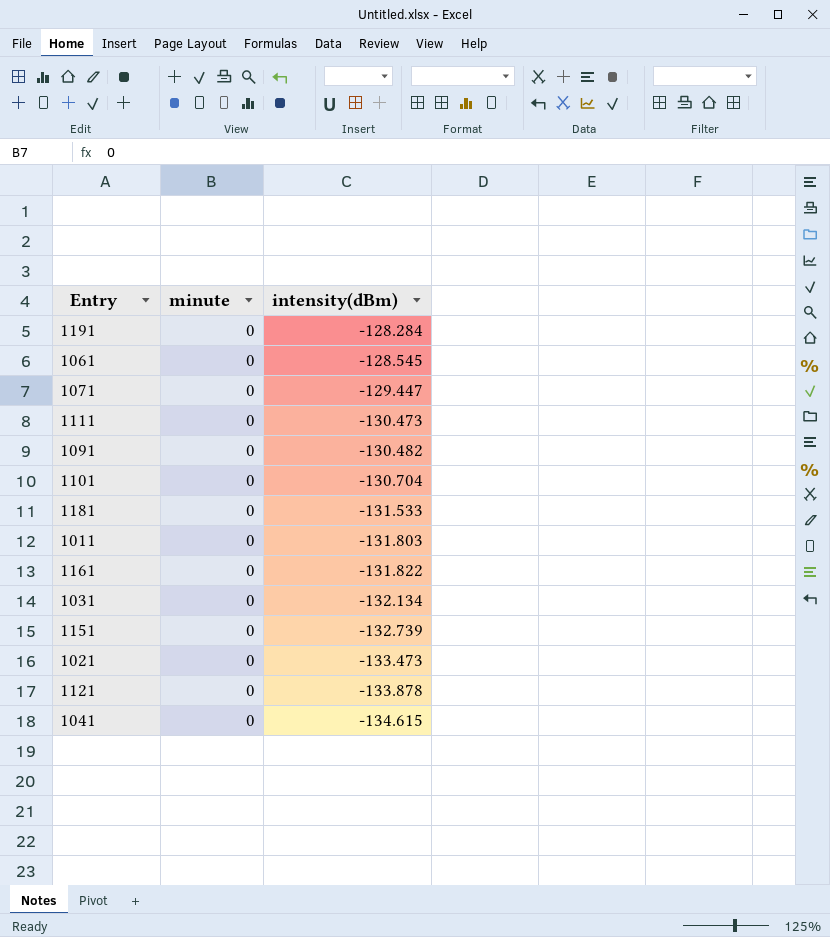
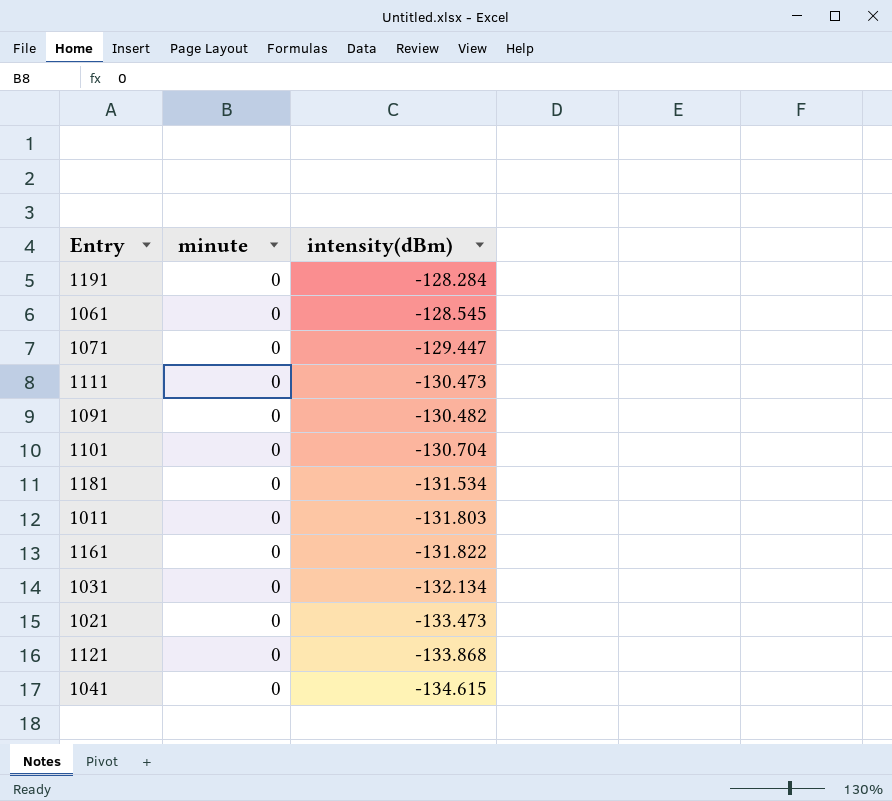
row 1151: 0 | -132.739 -> none
1181 | intensity(dBm): -131.533 -> -131.534
1121 | intensity(dBm): -133.878 -> -133.868

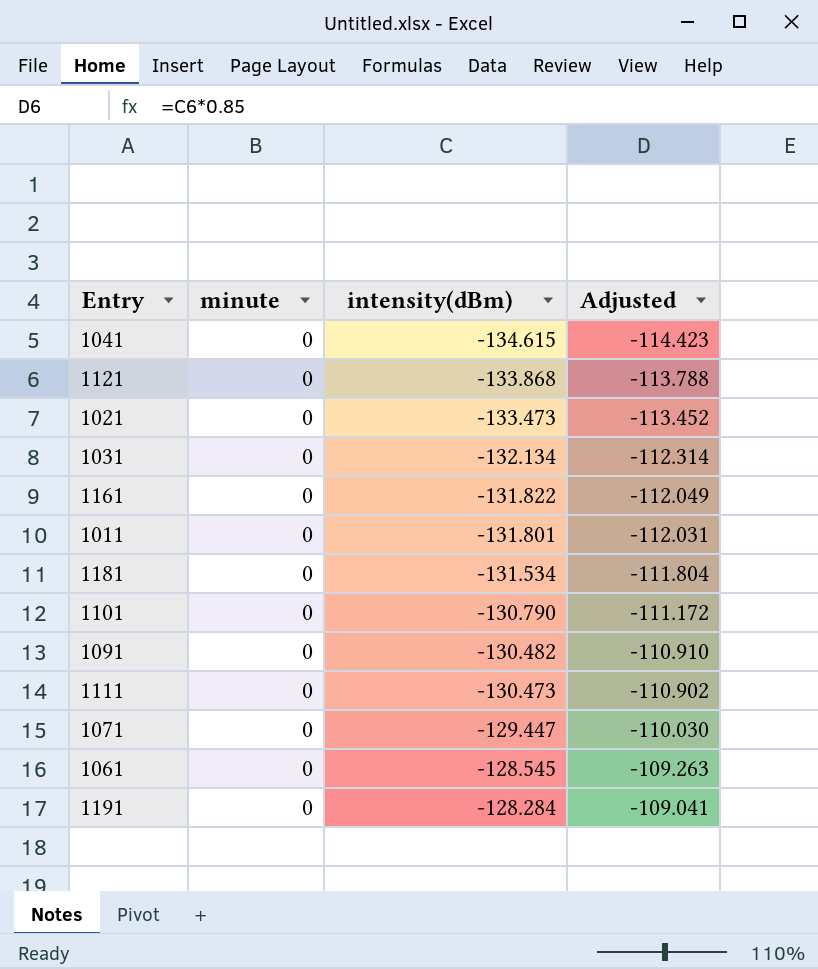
row order: intensity(dBm) descending -> intensity(dBm) ascending
column Adjusted | formula: none -> [intensity(dBm)] * 0.85
1011 | intensity(dBm): -131.803 -> -131.801
1101 | intensity(dBm): -130.704 -> -130.790

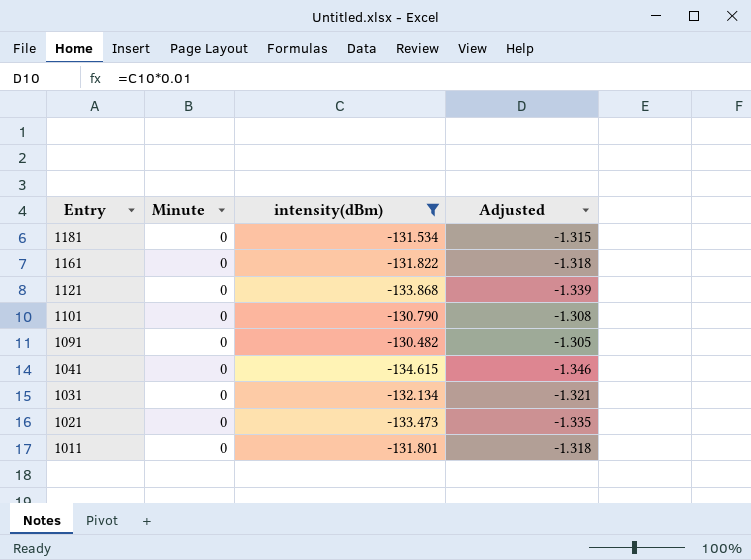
filter: none -> intensity(dBm) <= -130.482
row order: intensity(dBm) ascending -> Entry descending
column name: minute -> Minute
column Adjusted | formula: [intensity(dBm)] * 0.85 -> [intensity(dBm)] * 0.01

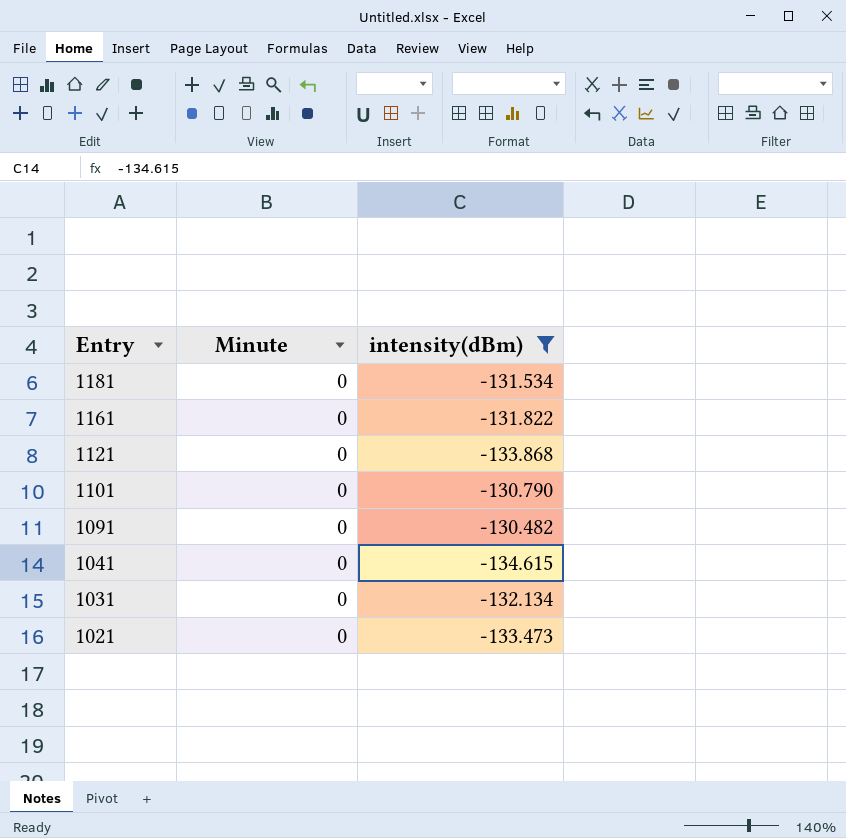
column Adjusted | formula: [intensity(dBm)] * 0.01 -> none
row 1011: 0 | -131.801 | -1.318 -> none

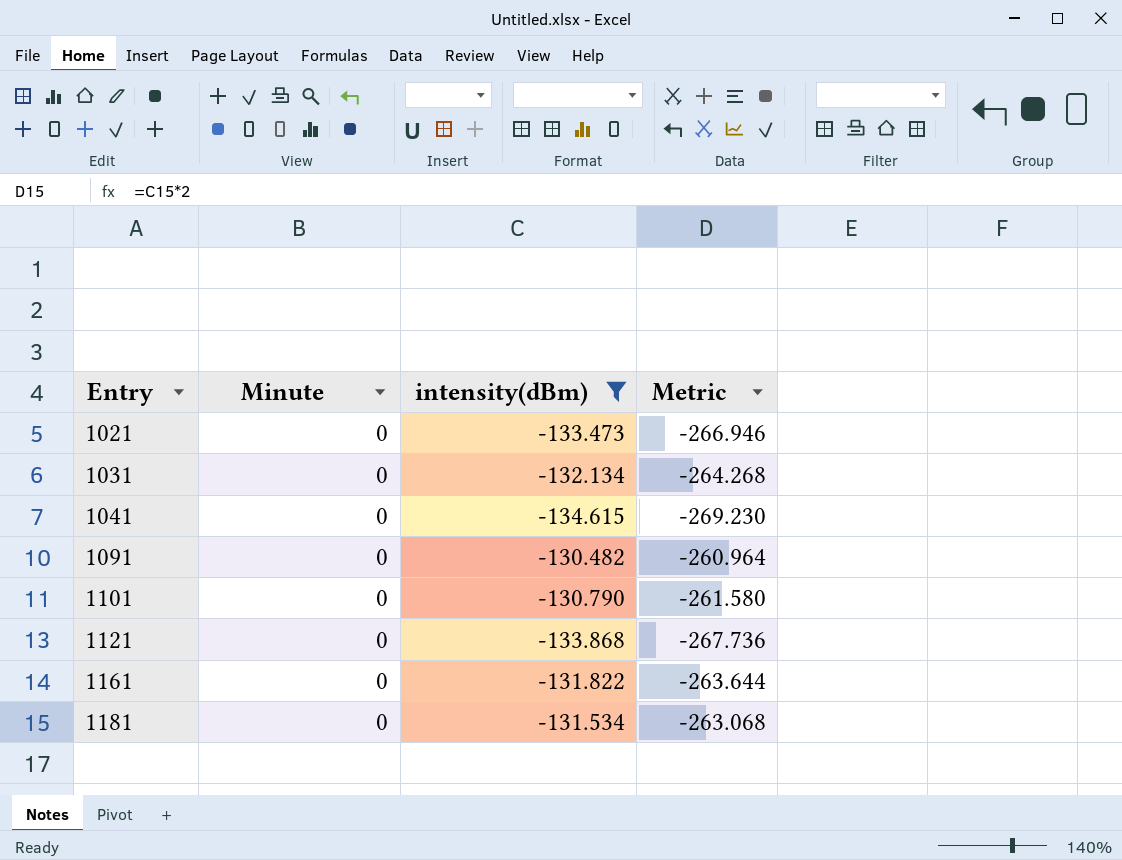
row order: Entry descending -> Entry ascending
column Metric | formula: none -> [intensity(dBm)] * 2

